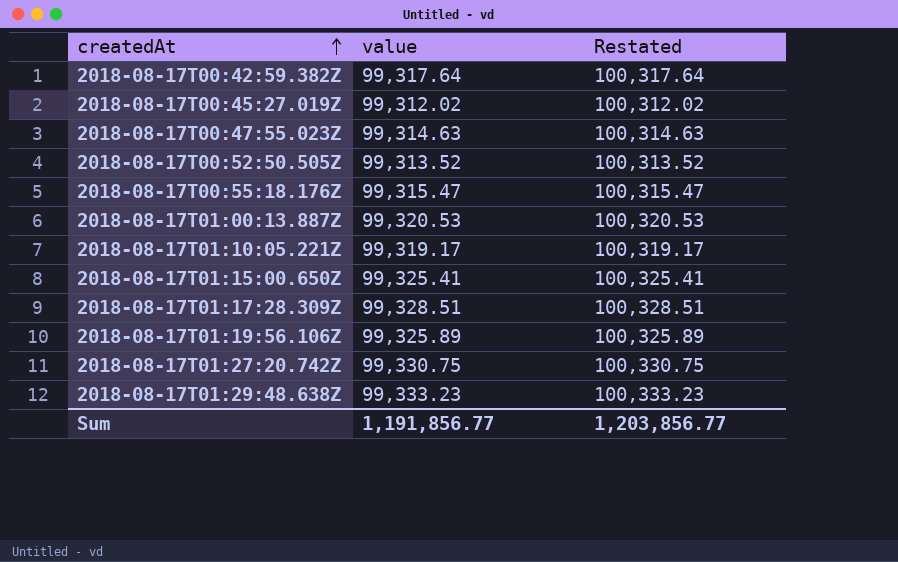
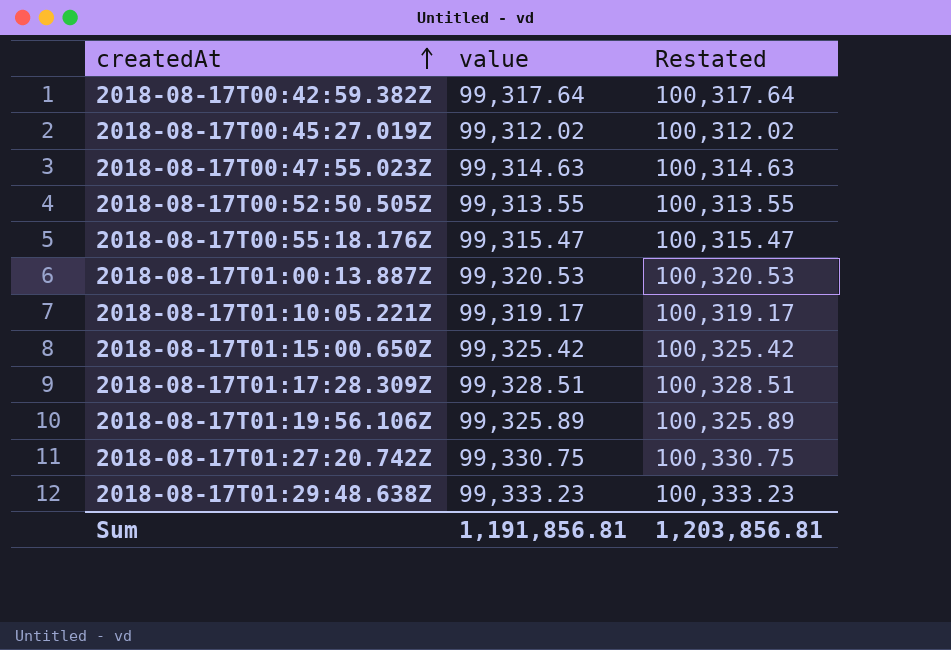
2018-08-17T00:52:50.505Z | value: 99,313.52 -> 99,313.55
2018-08-17T00:52:50.505Z | Restated: 100,313.52 -> 100,313.55
2018-08-17T01:15:00.650Z | value: 99,325.41 -> 99,325.42
2018-08-17T01:15:00.650Z | Restated: 100,325.41 -> 100,325.42
Sum | value: 1,191,856.77 -> 1,191,856.81
Sum | Restated: 1,203,856.77 -> 1,203,856.81

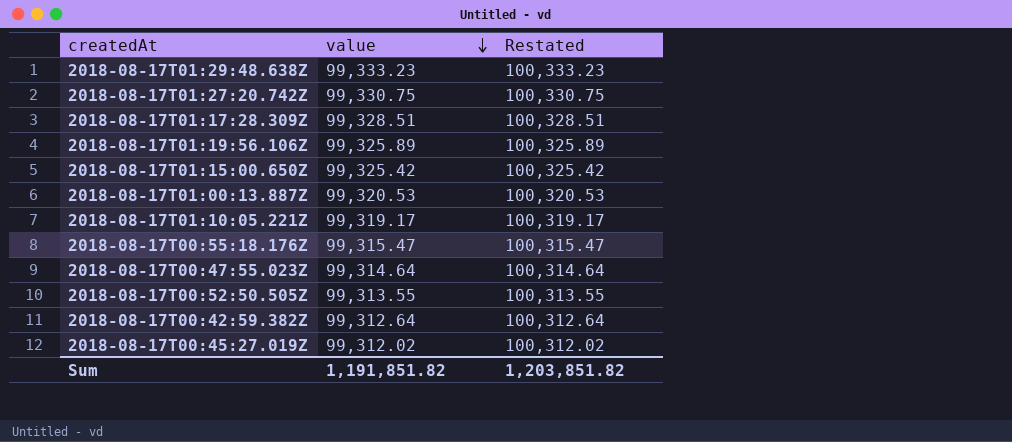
row order: createdAt ascending -> value descending
2018-08-17T00:47:55.023Z | value: 99,314.63 -> 99,314.64
2018-08-17T00:47:55.023Z | Restated: 100,314.63 -> 100,314.64
2018-08-17T00:42:59.382Z | value: 99,317.64 -> 99,312.64
2018-08-17T00:42:59.382Z | Restated: 100,317.64 -> 100,312.64
Sum | value: 1,191,856.81 -> 1,191,851.82
Sum | Restated: 1,203,856.81 -> 1,203,851.82

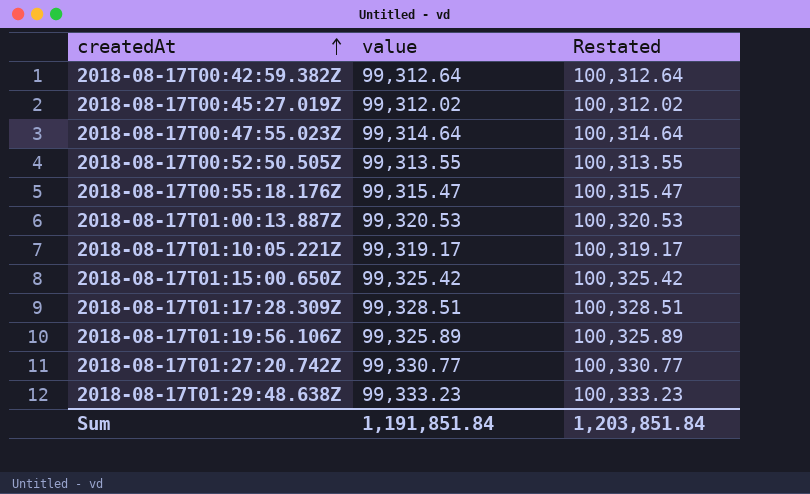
row order: value descending -> createdAt ascending
2018-08-17T01:27:20.742Z | value: 99,330.75 -> 99,330.77
2018-08-17T01:27:20.742Z | Restated: 100,330.75 -> 100,330.77
Sum | value: 1,191,851.82 -> 1,191,851.84
Sum | Restated: 1,203,851.82 -> 1,203,851.84

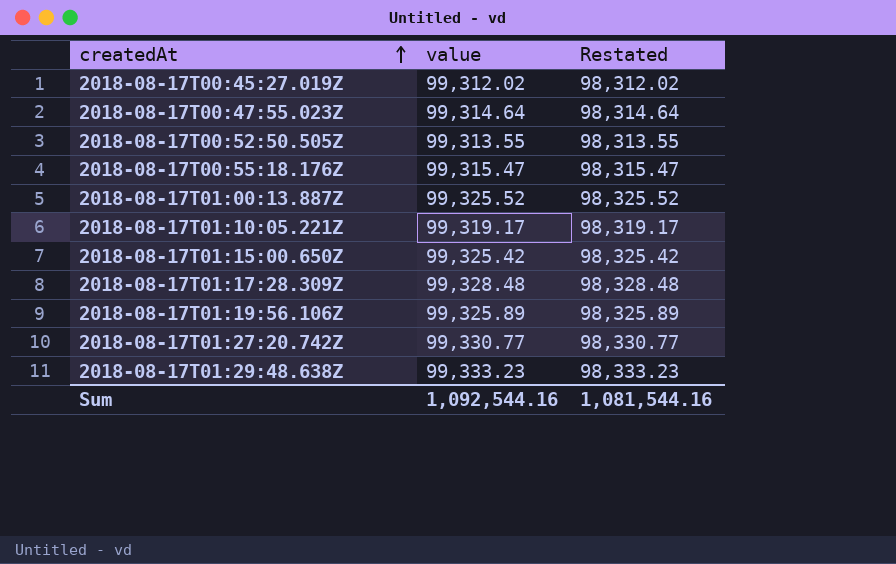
column Restated | formula: [value] + 1000 -> [value] - 1000
row 2018-08-17T00:42:59.382Z: 99,312.64 | 100,312.64 -> none
2018-08-17T01:00:13.887Z | value: 99,320.53 -> 99,325.52
2018-08-17T01:17:28.309Z | value: 99,328.51 -> 99,328.48
Sum | value: 1,191,851.84 -> 1,092,544.16
Sum | Restated: 1,203,851.84 -> 1,081,544.16

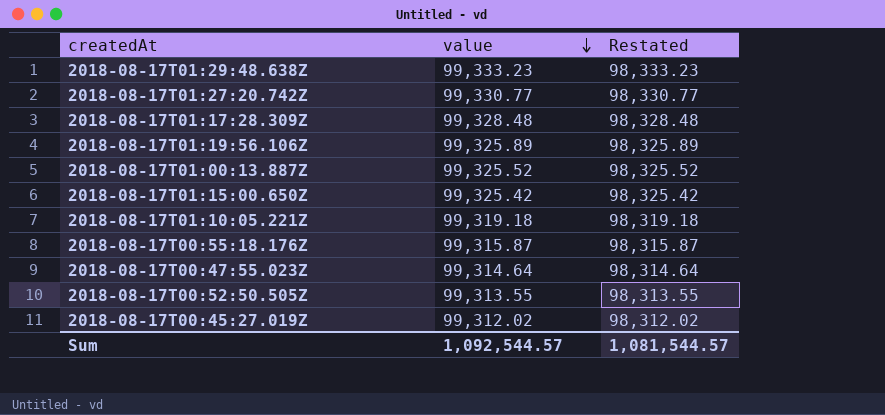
row order: createdAt ascending -> value descending
2018-08-17T01:10:05.221Z | value: 99,319.17 -> 99,319.18
2018-08-17T01:10:05.221Z | Restated: 98,319.17 -> 98,319.18
2018-08-17T00:55:18.176Z | value: 99,315.47 -> 99,315.87
2018-08-17T00:55:18.176Z | Restated: 98,315.47 -> 98,315.87
Sum | value: 1,092,544.16 -> 1,092,544.57
Sum | Restated: 1,081,544.16 -> 1,081,544.57

